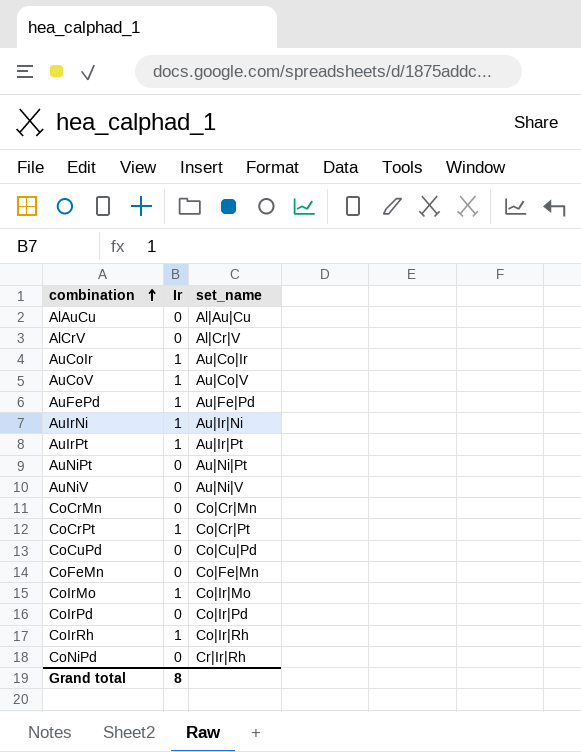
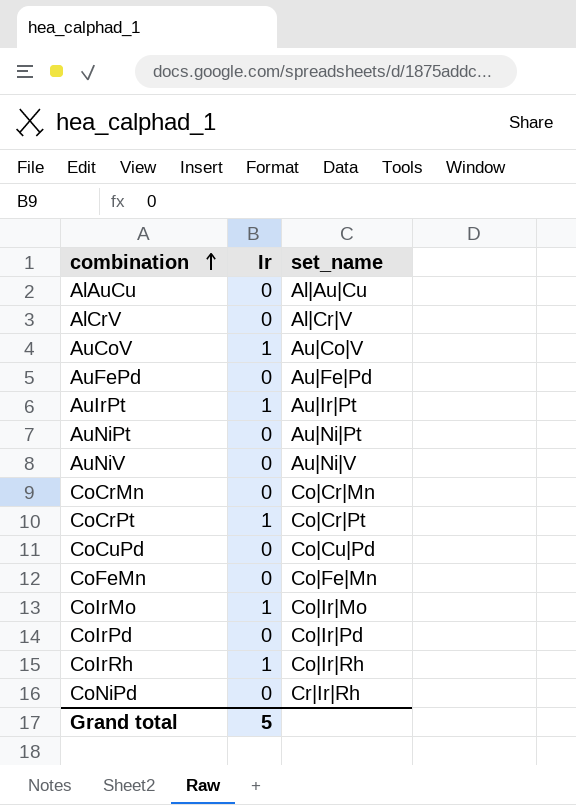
row AuCoIr: 1 | Au|Co|Ir -> none
row AuIrNi: 1 | Au|Ir|Ni -> none
AuFePd | Ir: 1 -> 0
Grand total | Ir: 8 -> 5

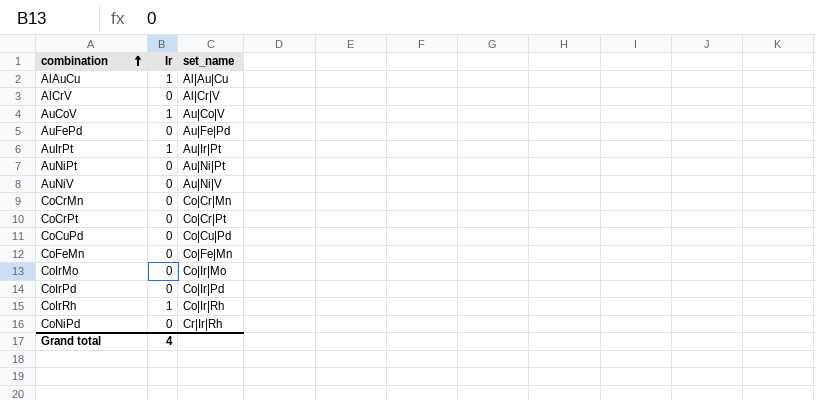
AlAuCu | Ir: 0 -> 1
CoCrPt | Ir: 1 -> 0
CoIrMo | Ir: 1 -> 0
Grand total | Ir: 5 -> 4

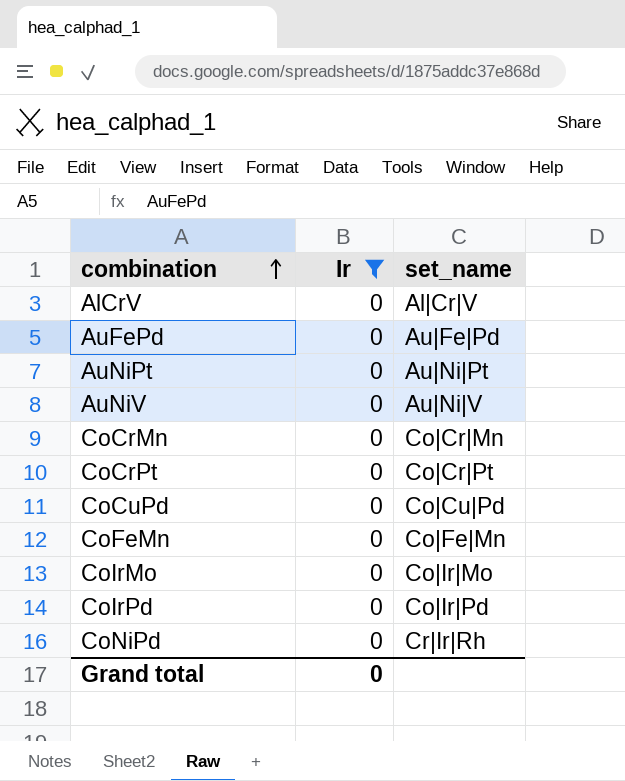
filter: none -> Ir = 0
Grand total | Ir: 4 -> 0

